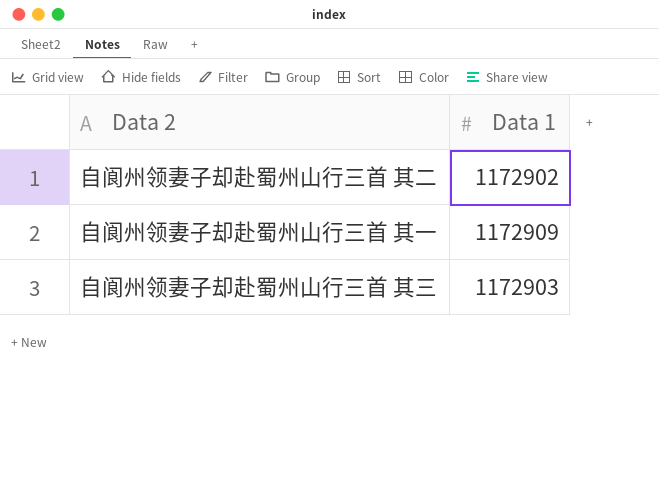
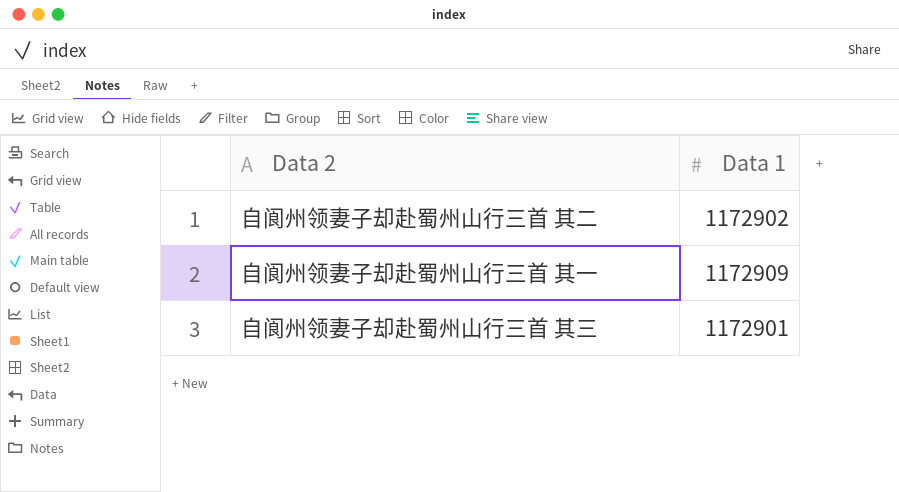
自阆州领妻子却赴蜀州山行三首 其三 | Data 1: 1172903 -> 1172901

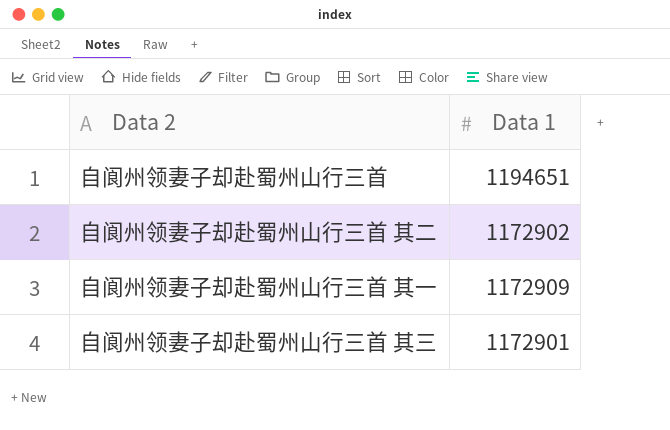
row 自阆州领妻子却赴蜀州山行三首: none -> 1194651

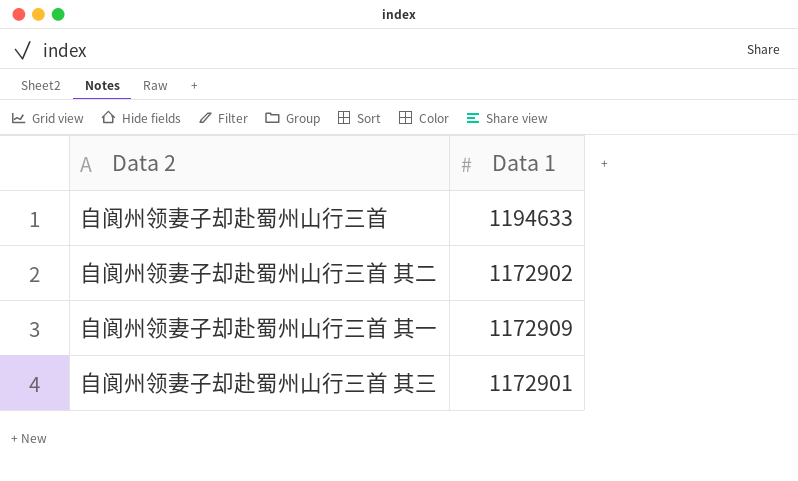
自阆州领妻子却赴蜀州山行三首 | Data 1: 1194651 -> 1194633

